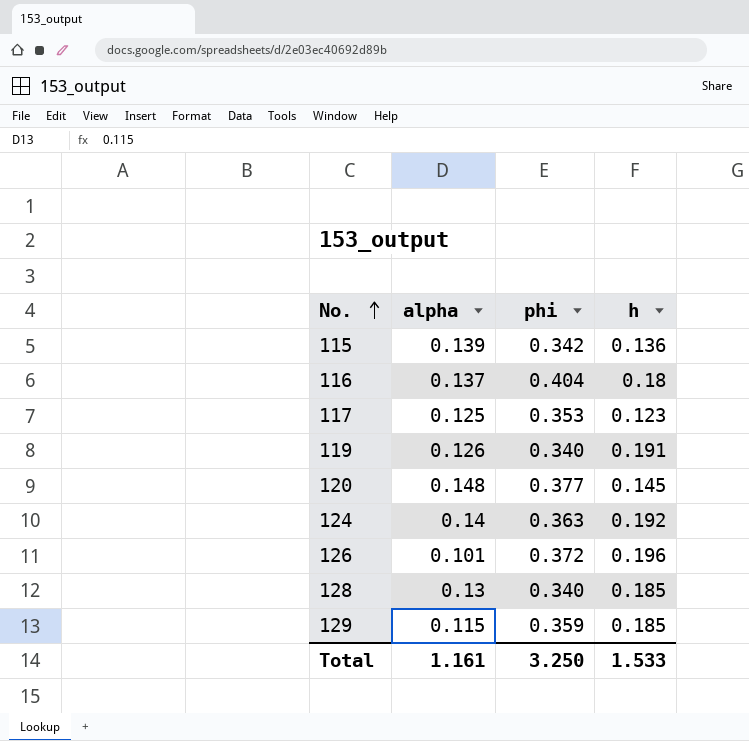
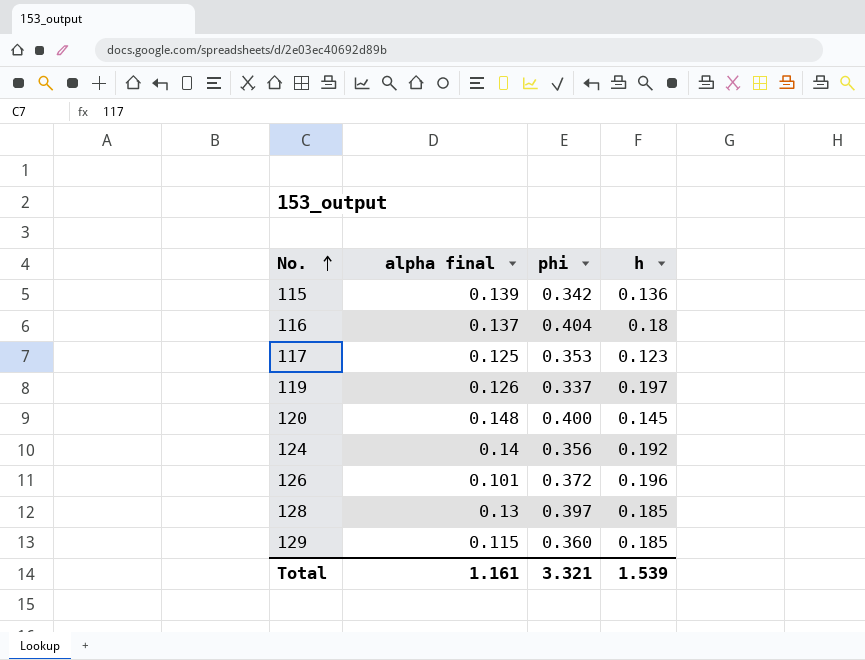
column name: alpha -> alpha final
119 | phi: 0.340 -> 0.337
119 | h: 0.191 -> 0.197
120 | phi: 0.377 -> 0.400
124 | phi: 0.363 -> 0.356
128 | phi: 0.340 -> 0.397
129 | phi: 0.359 -> 0.360
Total | phi: 3.250 -> 3.321
Total | h: 1.533 -> 1.539

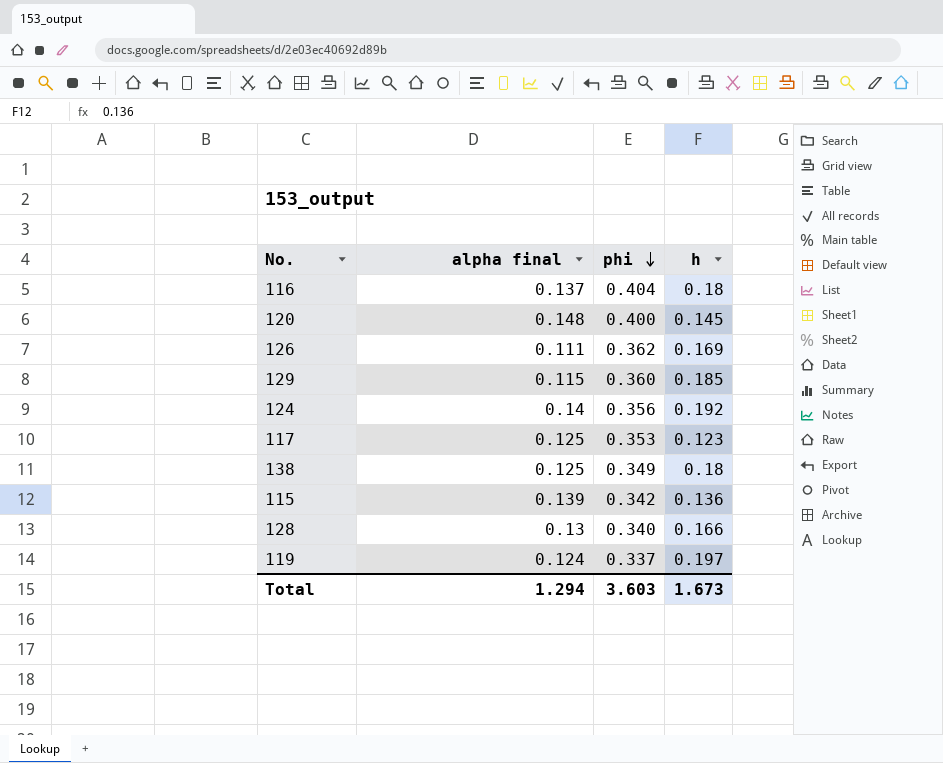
row order: No. ascending -> phi descending
126 | alpha final: 0.101 -> 0.111
126 | phi: 0.372 -> 0.362
126 | h: 0.196 -> 0.169
row 138: none -> 0.125 | 0.349 | 0.18
128 | phi: 0.397 -> 0.340
128 | h: 0.185 -> 0.166
119 | alpha final: 0.126 -> 0.124
Total | alpha final: 1.161 -> 1.294
Total | phi: 3.321 -> 3.603
Total | h: 1.539 -> 1.673

